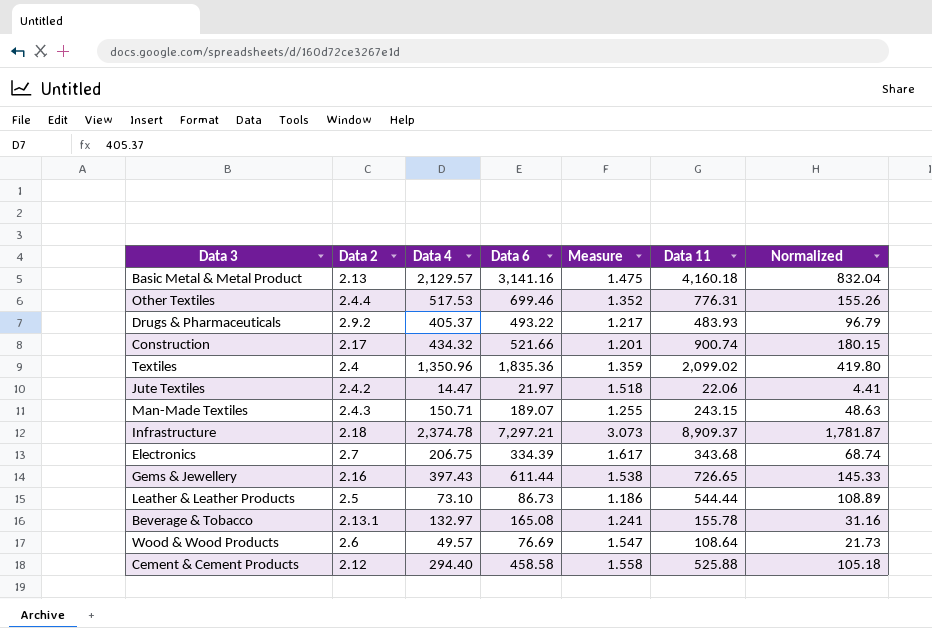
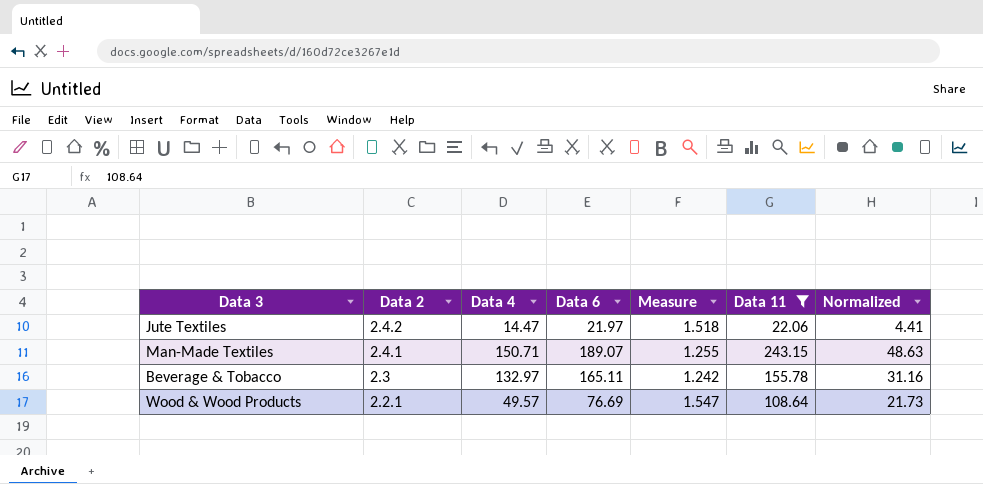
filter: none -> Data 11 <= 243.15
Man-Made Textiles | Data 2: 2.4.3 -> 2.4.1
Beverage & Tobacco | Data 2: 2.13.1 -> 2.3
Beverage & Tobacco | Data 6: 165.08 -> 165.11
Beverage & Tobacco | Measure: 1.241 -> 1.242
Wood & Wood Products | Data 2: 2.6 -> 2.2.1

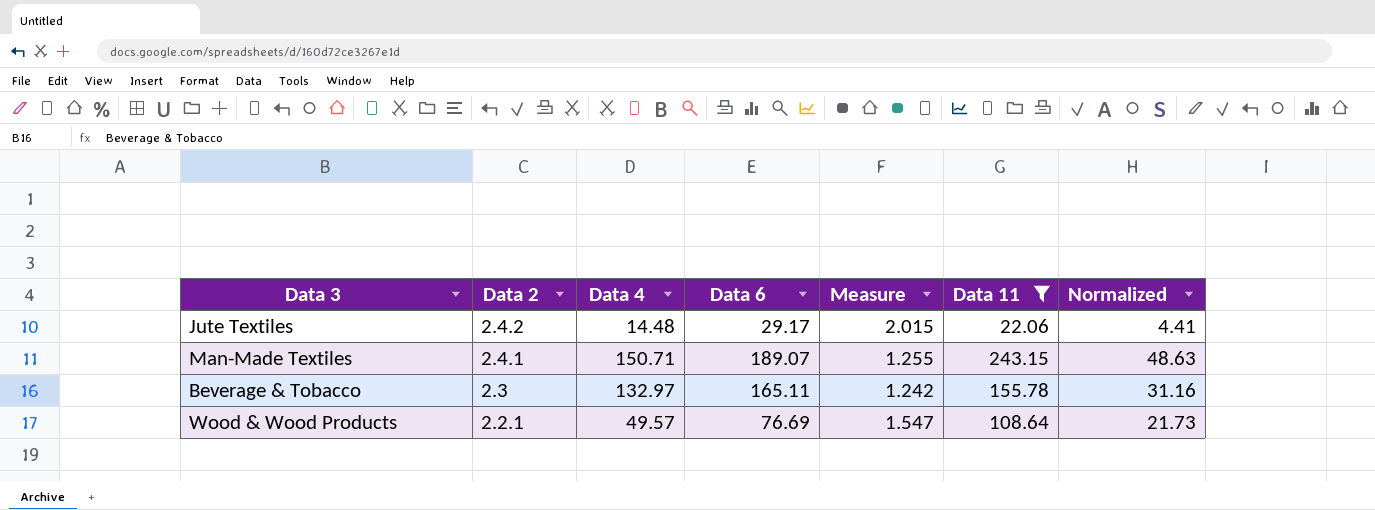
Jute Textiles | Data 4: 14.47 -> 14.48
Jute Textiles | Data 6: 21.97 -> 29.17
Jute Textiles | Measure: 1.518 -> 2.015

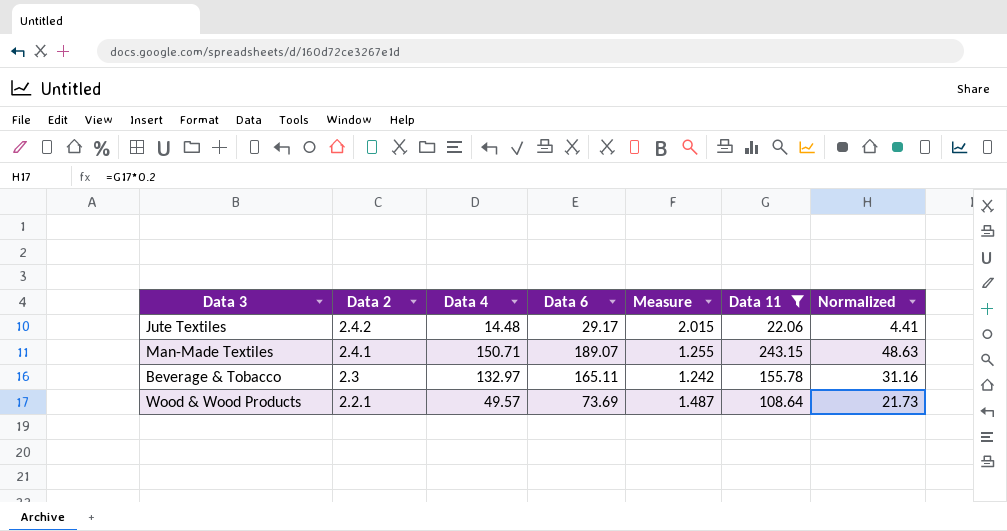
Wood & Wood Products | Data 6: 76.69 -> 73.69
Wood & Wood Products | Measure: 1.547 -> 1.487

